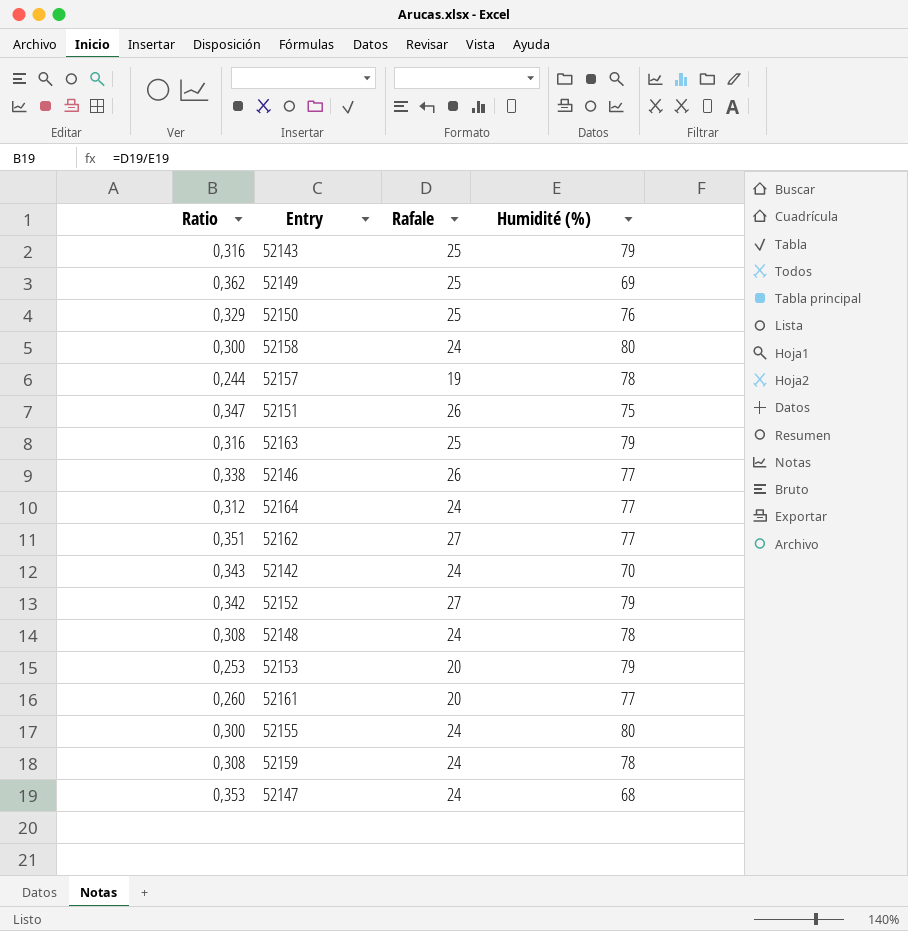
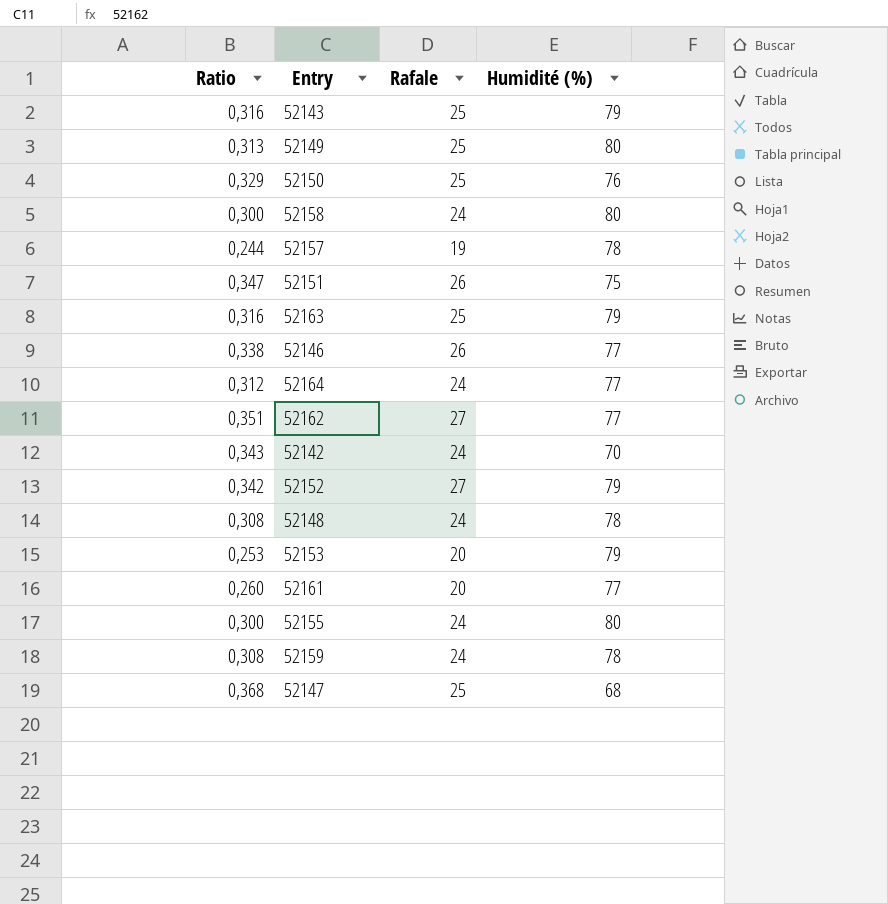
52149 | Ratio: 0,362 -> 0,313
52149 | Humidité (%): 69 -> 80
52147 | Ratio: 0,353 -> 0,368
52147 | Rafale: 24 -> 25

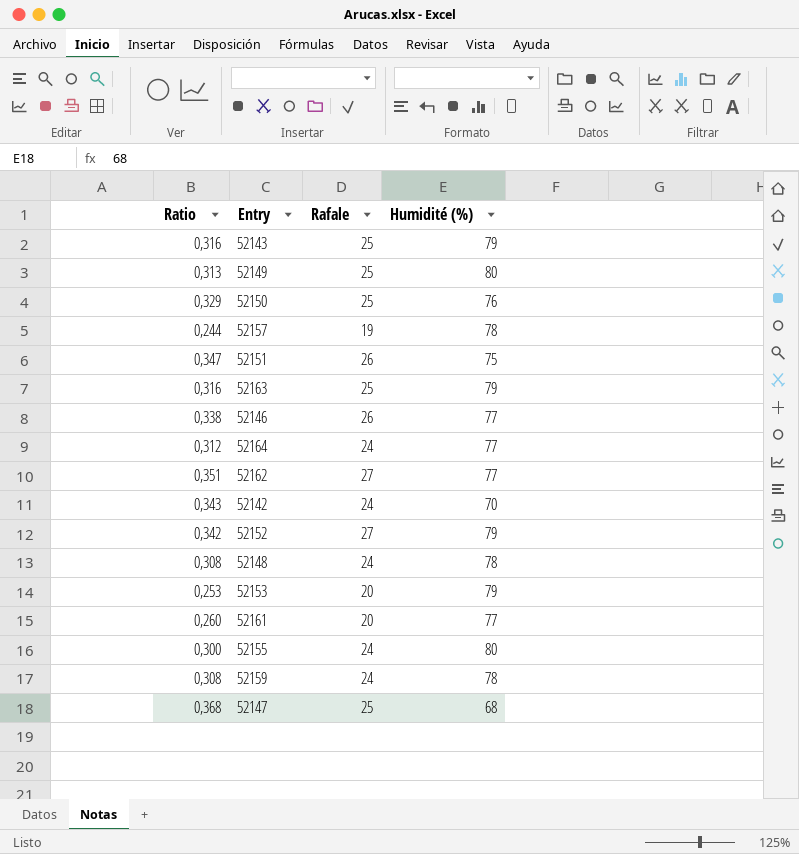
row 52158: 0,300 | 24 | 80 -> none

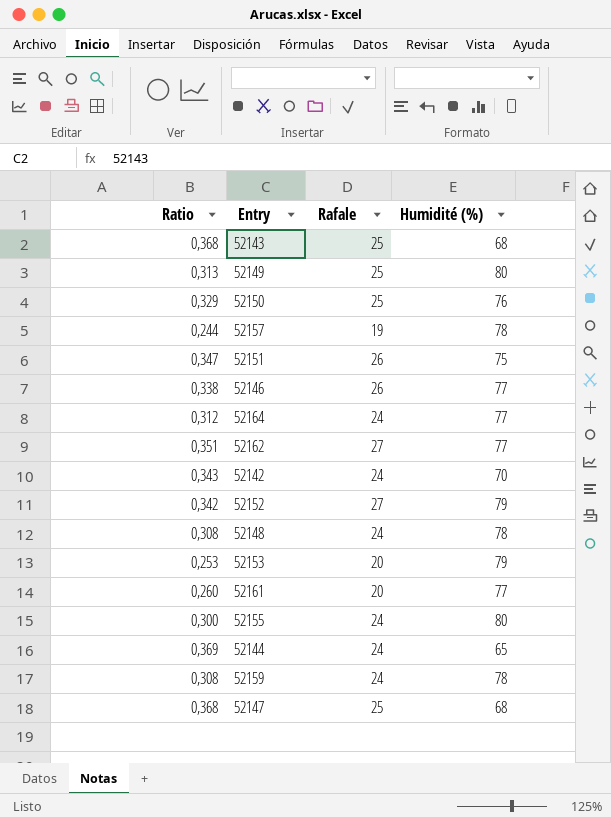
row 52163: 0,316 | 25 | 79 -> none
52143 | Ratio: 0,316 -> 0,368
52143 | Humidité (%): 79 -> 68
row 52144: none -> 0,369 | 24 | 65

